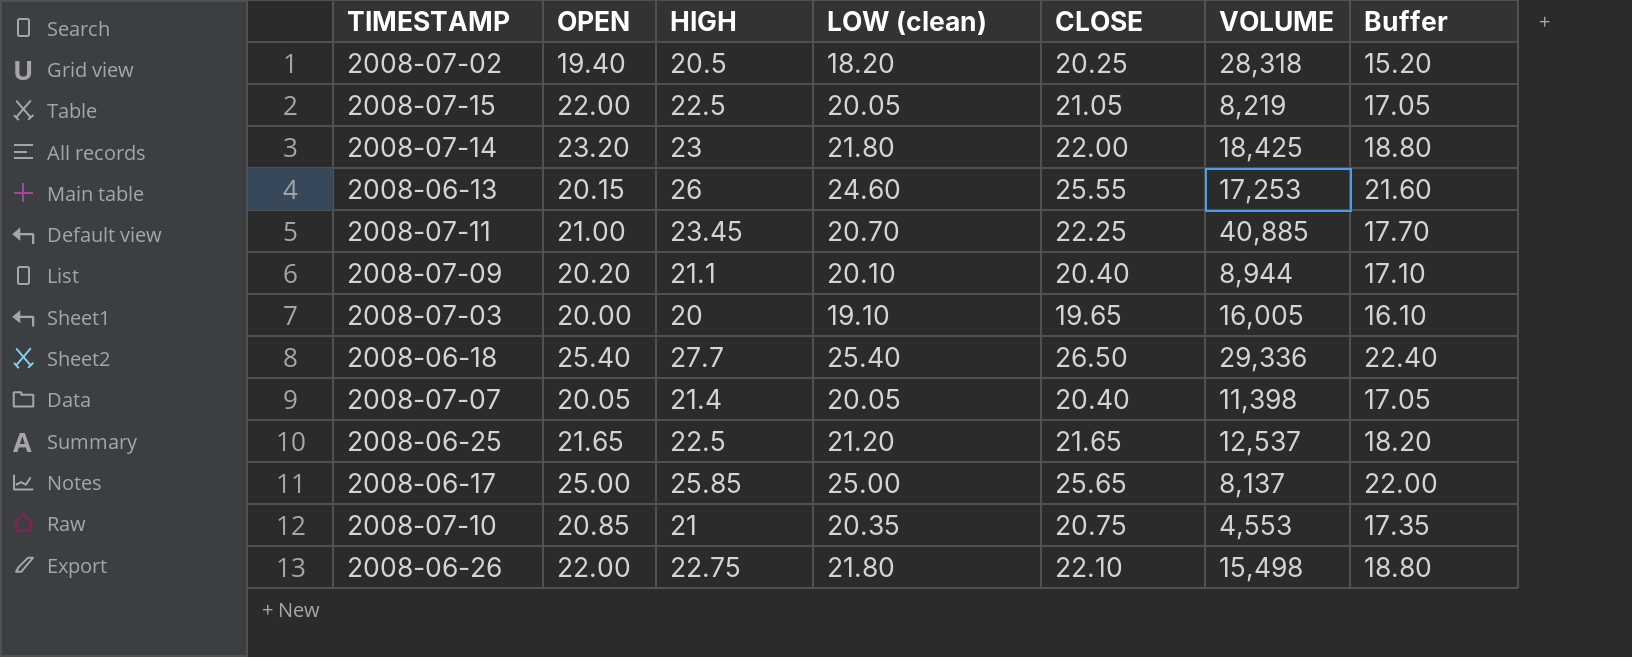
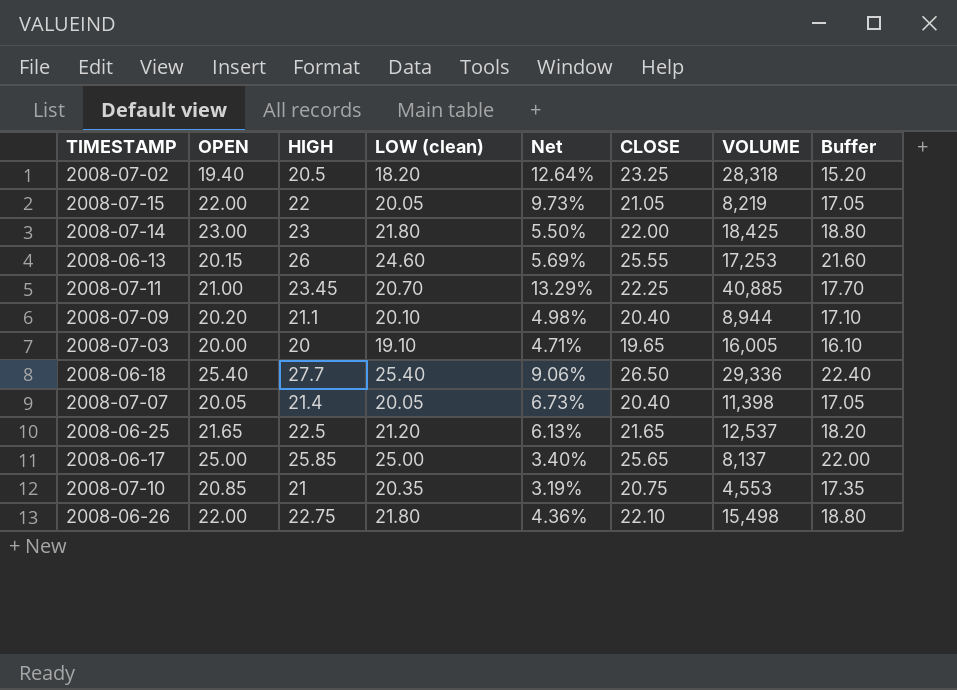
column Net | formula: none -> ([HIGH] - [LOW (clean)]) / [LOW (clean)]
2008-07-02 | CLOSE: 20.25 -> 23.25
2008-07-15 | HIGH: 22.5 -> 22
2008-07-14 | OPEN: 23.20 -> 23.00

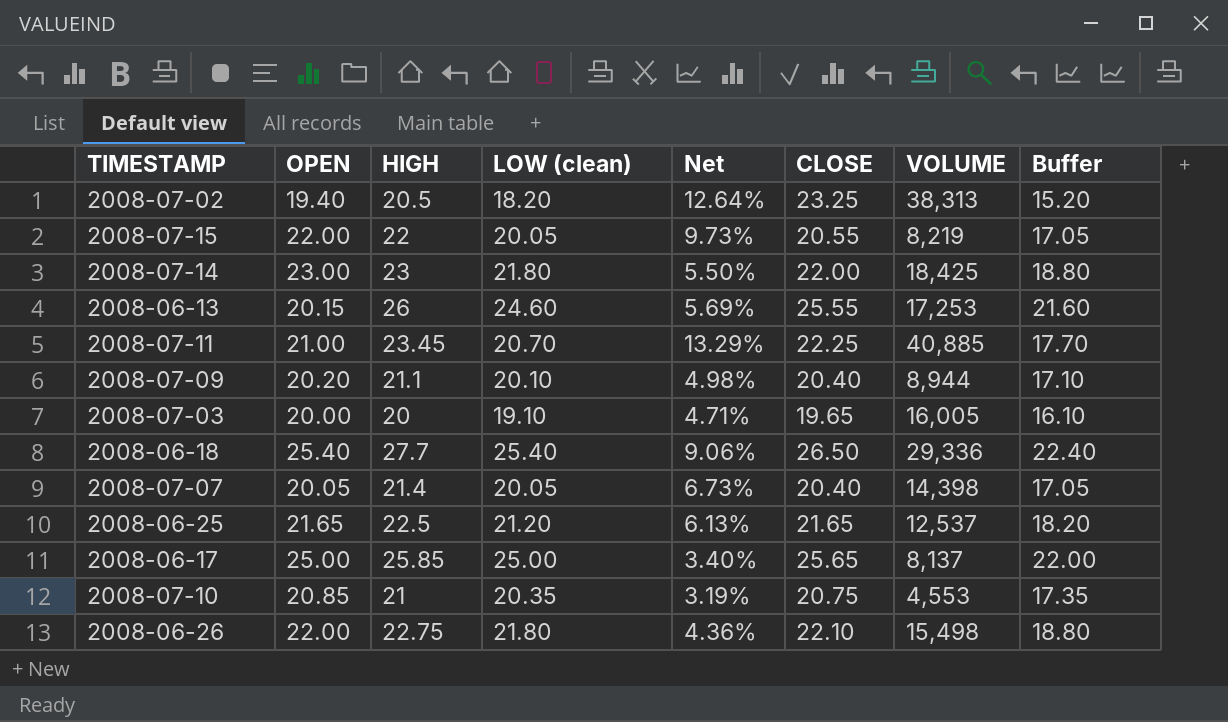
2008-07-02 | VOLUME: 28,318 -> 38,313
2008-07-15 | CLOSE: 21.05 -> 20.55
2008-07-07 | VOLUME: 11,398 -> 14,398

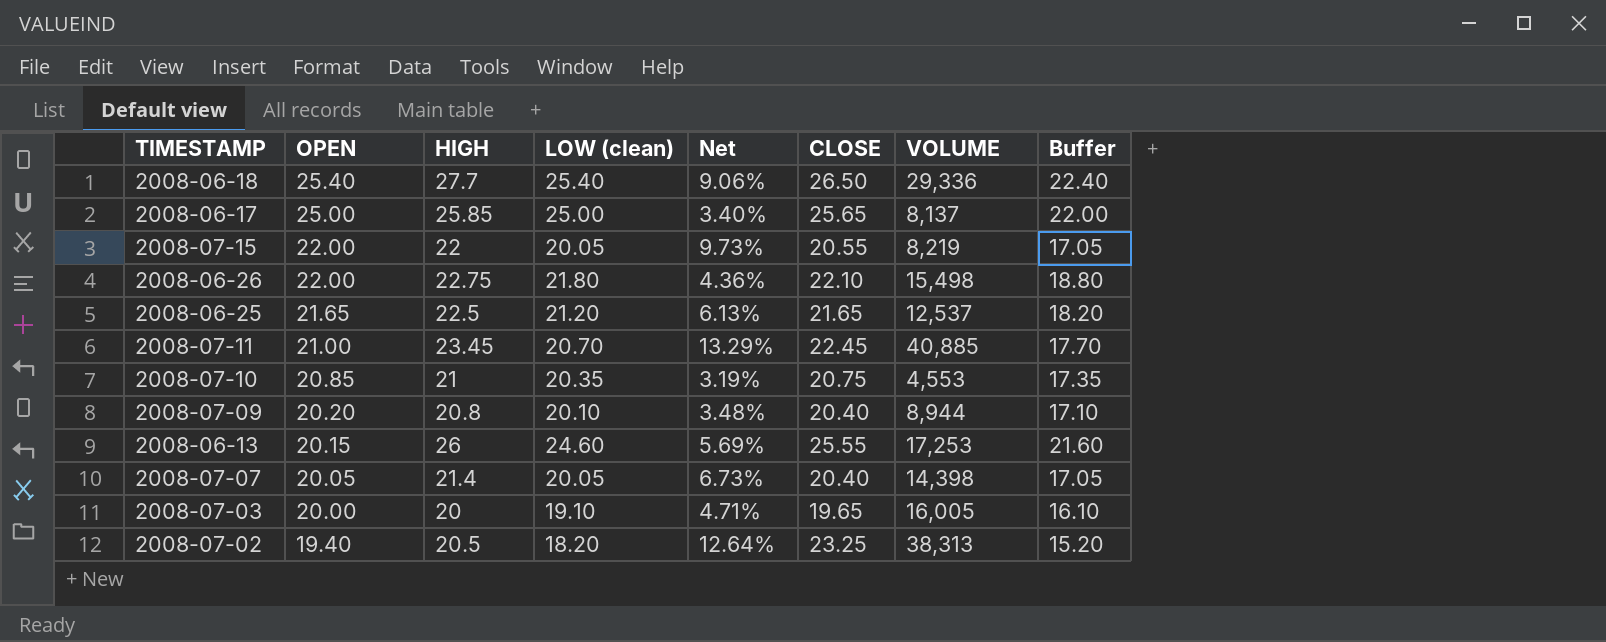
row order: none -> OPEN descending
row 2008-07-14: 23.00 | 23 | 21.80 | 5.50% | 22.00 | 18,425 | 18.80 -> none
2008-07-11 | CLOSE: 22.25 -> 22.45
2008-07-09 | HIGH: 21.1 -> 20.8
2008-07-09 | Net: 4.98% -> 3.48%

